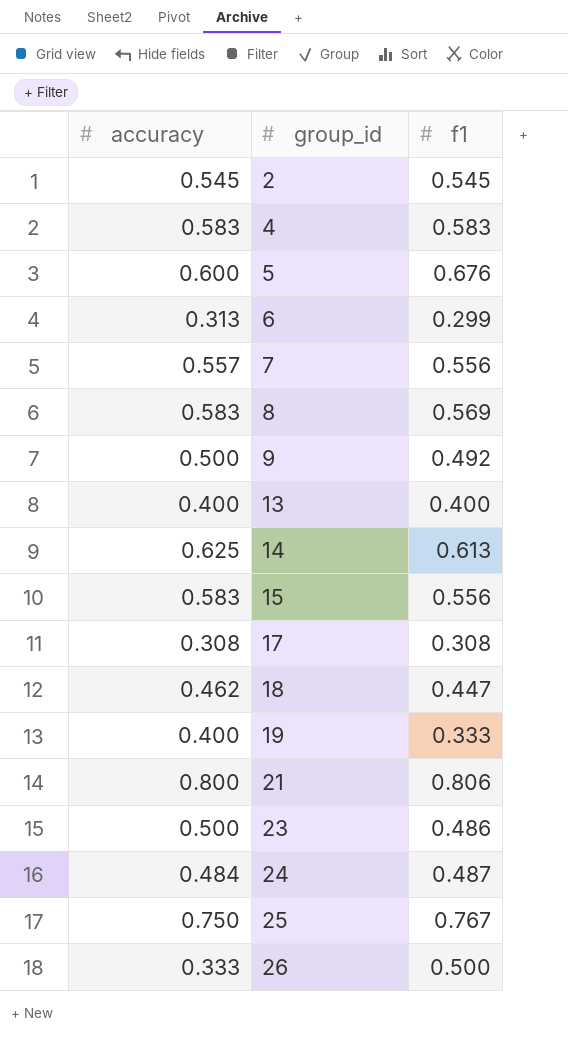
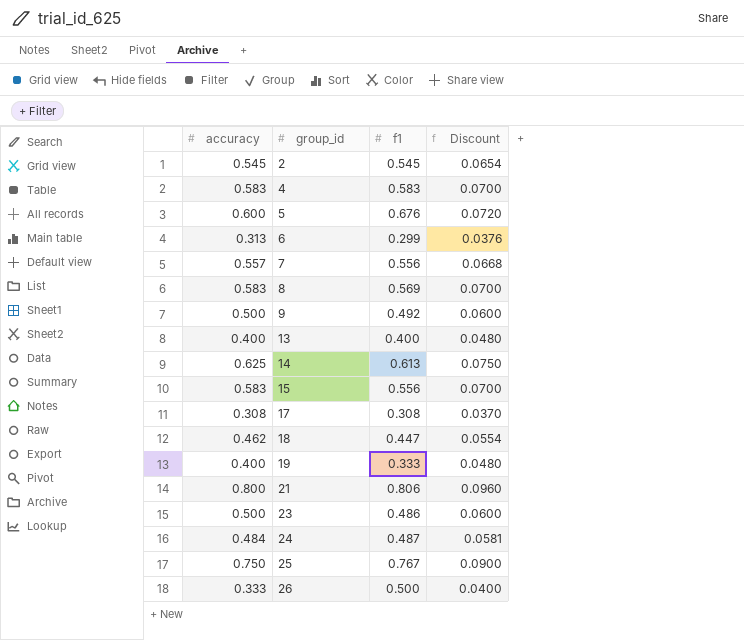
column Discount | formula: none -> [accuracy] * 0.12

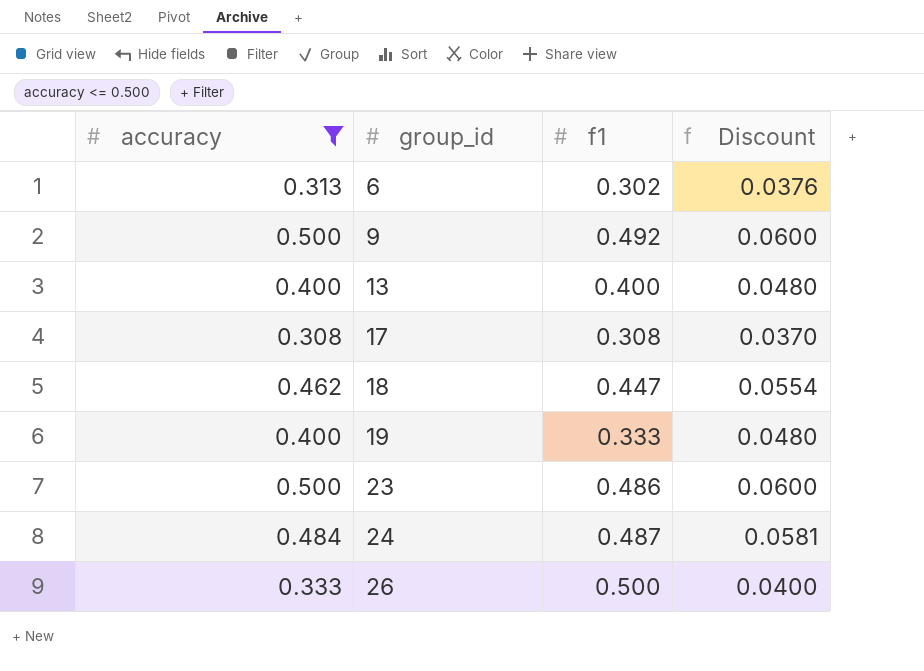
filter: none -> accuracy <= 0.500
6 | f1: 0.299 -> 0.302

